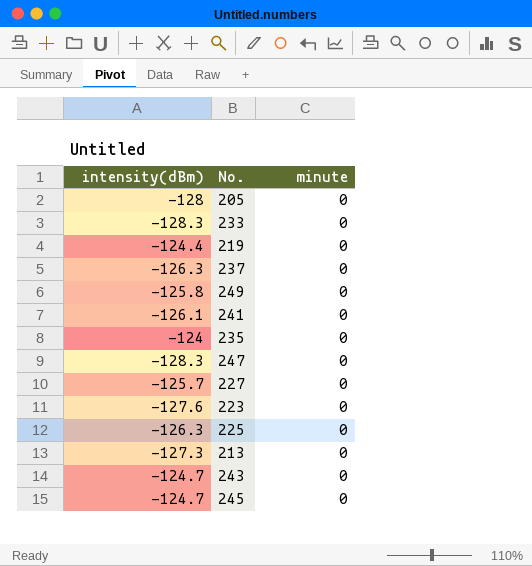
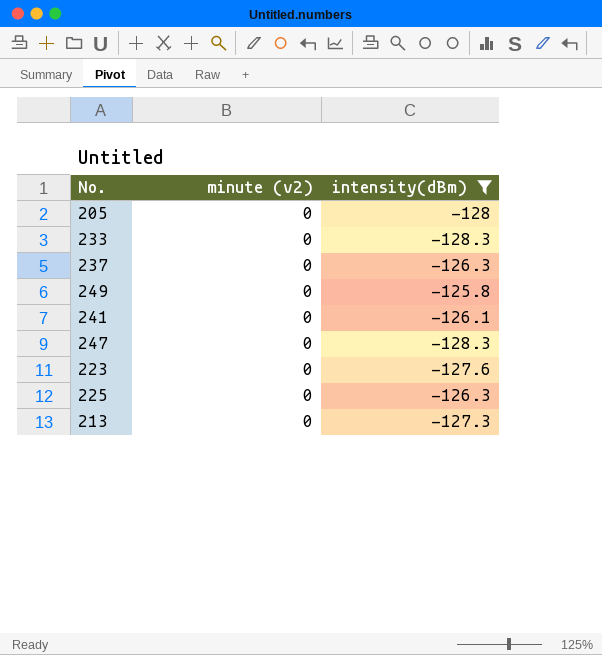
filter: none -> intensity(dBm) <= -125.8
column name: minute -> minute (v2)
column intensity(dBm) | position: 1 -> 3

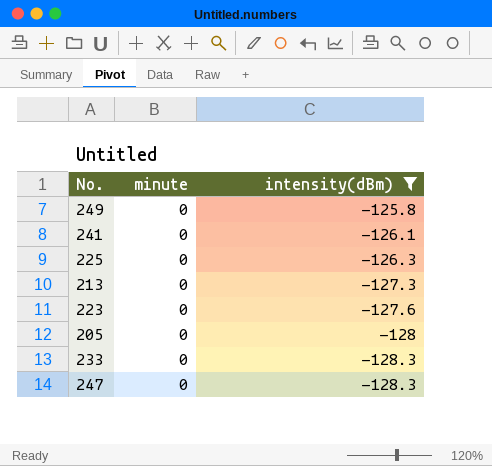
row order: none -> intensity(dBm) descending
column name: minute (v2) -> minute
row 237: 0 | -126.3 -> none

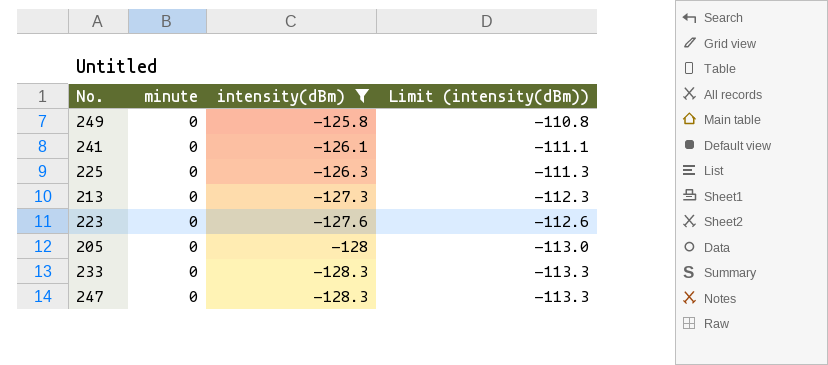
column Limit (intensity(dBm)) | formula: none -> [intensity(dBm)] + 15

